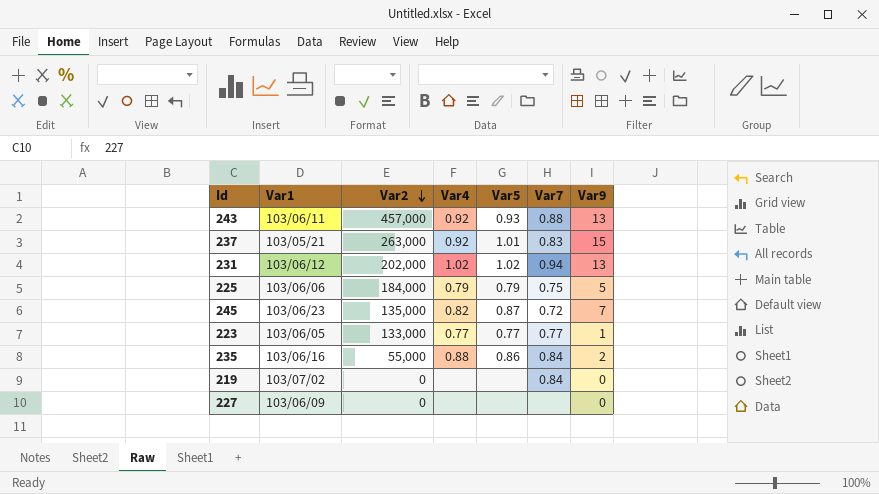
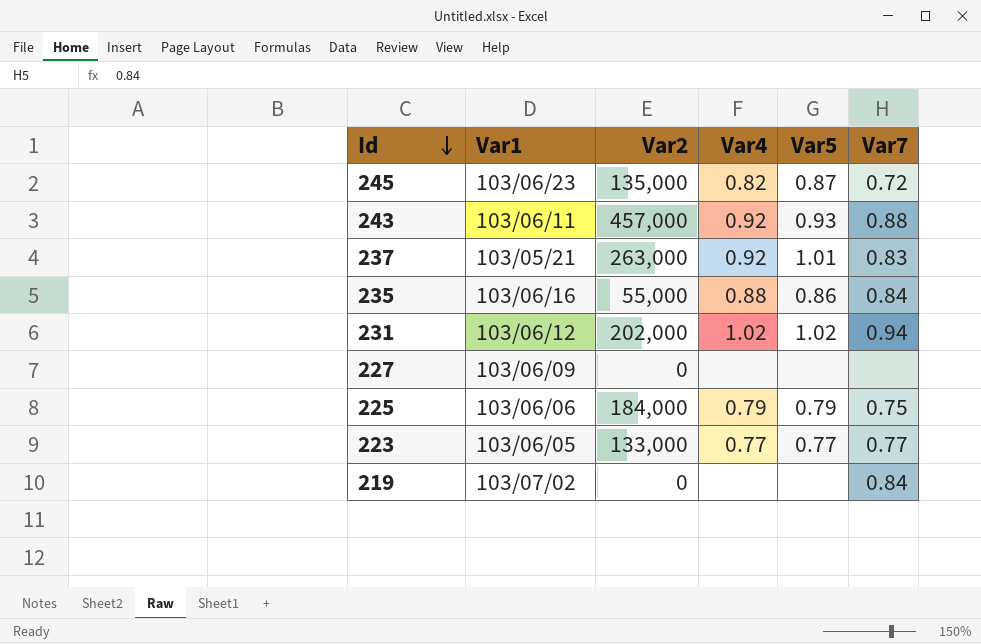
row order: Var2 descending -> Id descending
column Var9 | position: 7 -> none

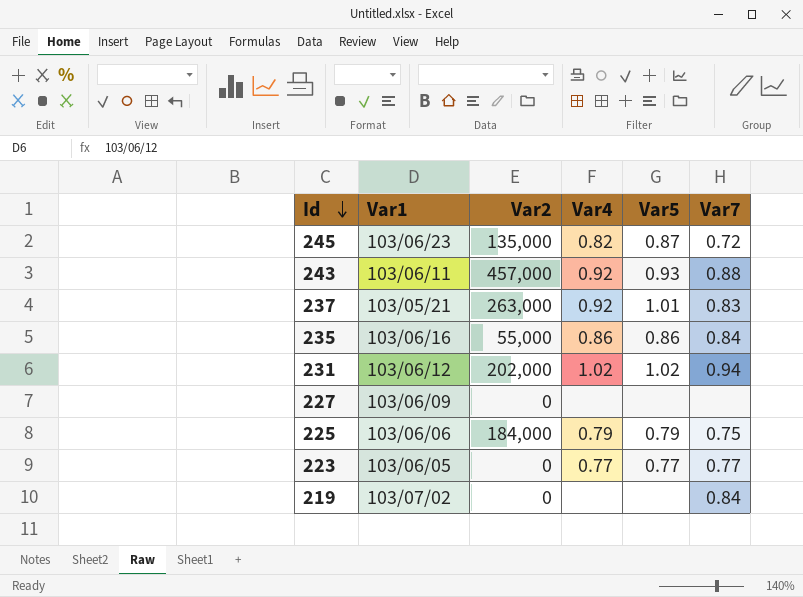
235 | Var4: 0.88 -> 0.86
223 | Var2: 133,000 -> 0

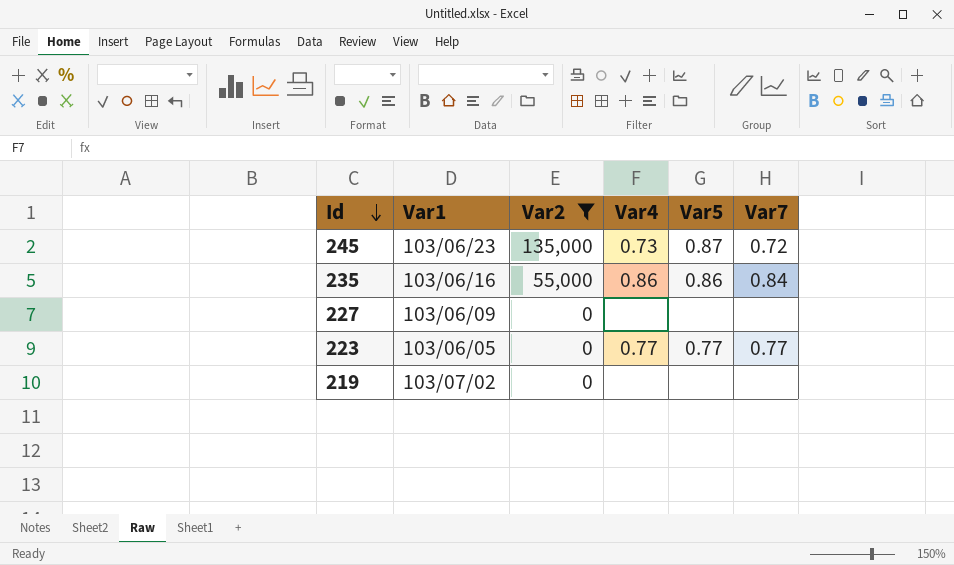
filter: none -> Var2 <= 135,000
245 | Var4: 0.82 -> 0.73
219 | Var7: 0.84 -> none

